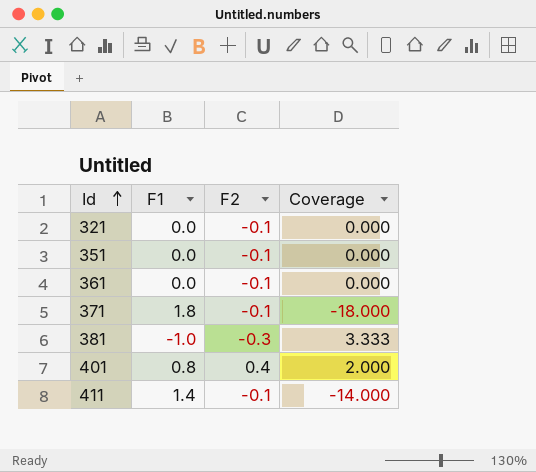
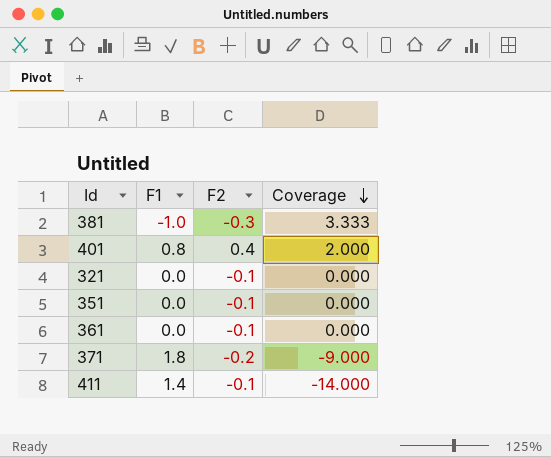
row order: Id ascending -> Coverage descending
371 | F2: -0.1 -> -0.2
371 | Coverage: -18.000 -> -9.000

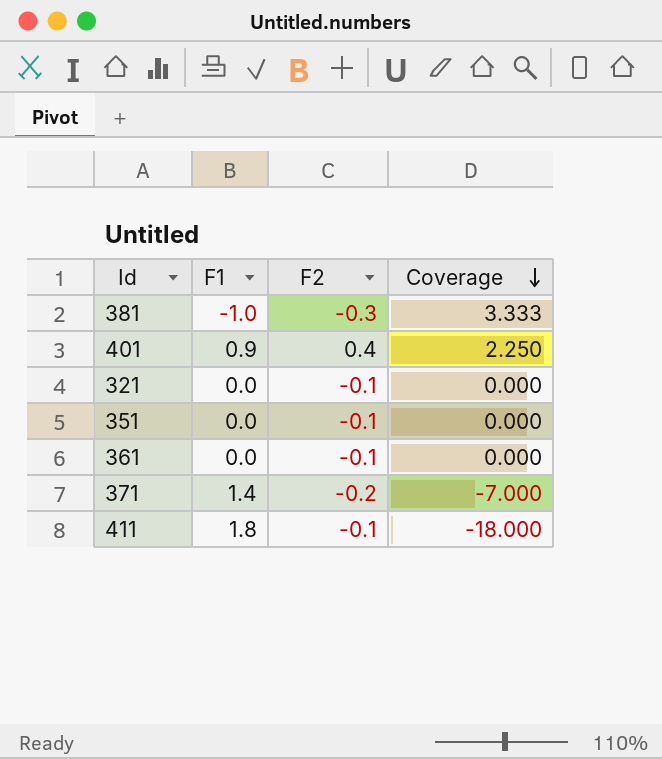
401 | F1: 0.8 -> 0.9
401 | Coverage: 2.000 -> 2.250
371 | F1: 1.8 -> 1.4
371 | Coverage: -9.000 -> -7.000
411 | F1: 1.4 -> 1.8
411 | Coverage: -14.000 -> -18.000

